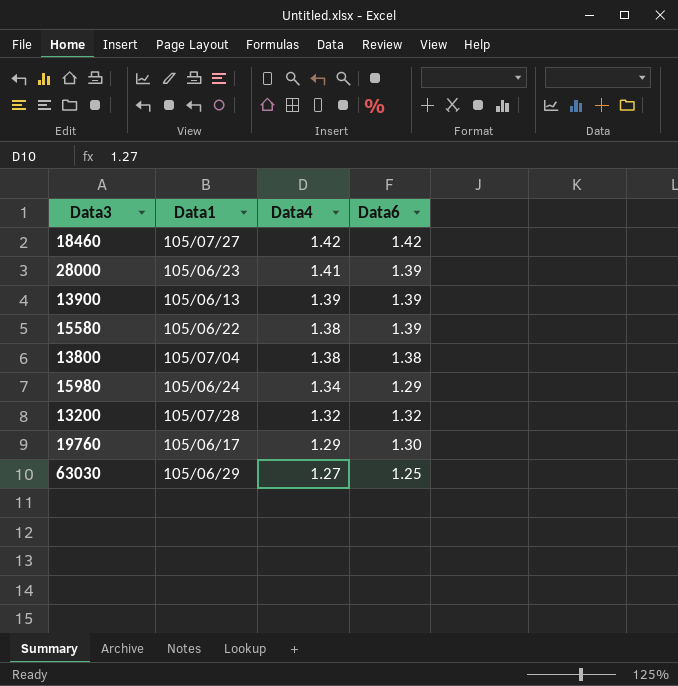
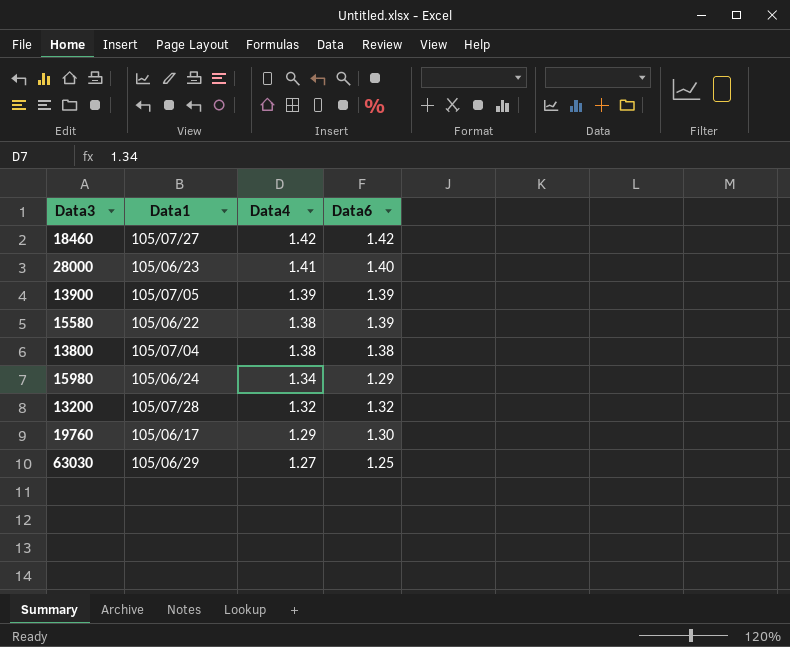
28000 | Data6: 1.39 -> 1.40
13900 | Data1: 105/06/13 -> 105/07/05

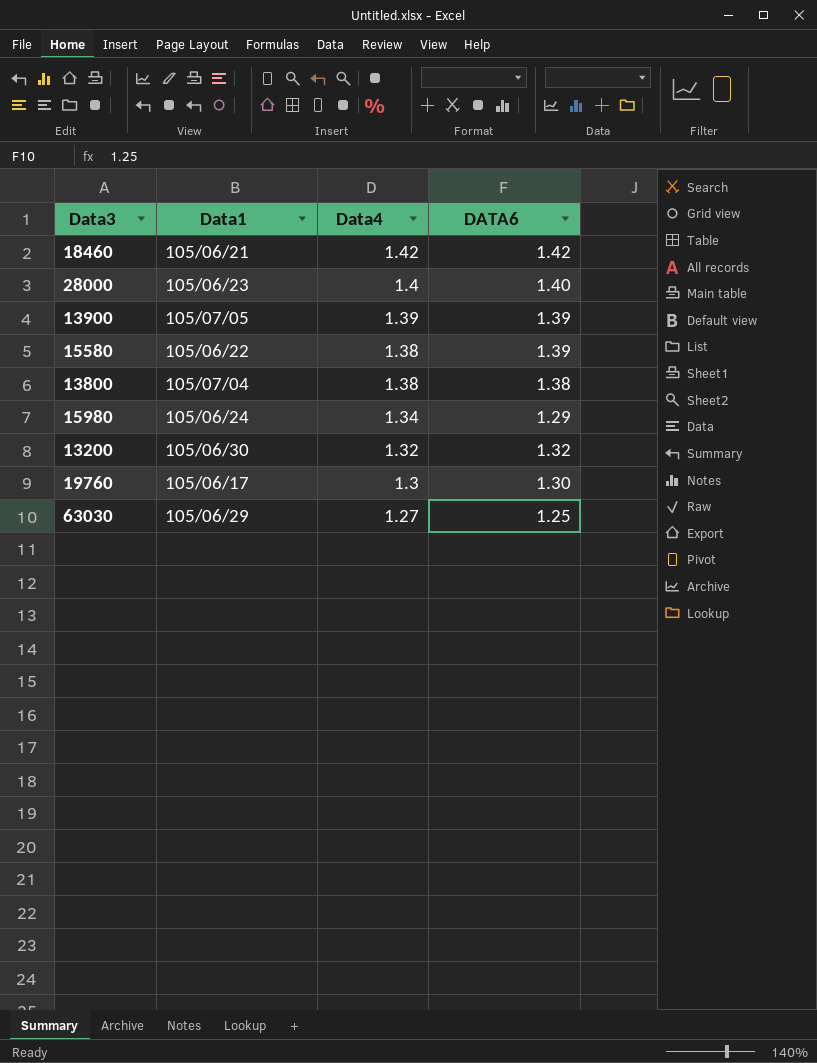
column name: Data6 -> DATA6
18460 | Data1: 105/07/27 -> 105/06/21
28000 | Data4: 1.41 -> 1.4
13200 | Data1: 105/07/28 -> 105/06/30
19760 | Data4: 1.29 -> 1.3

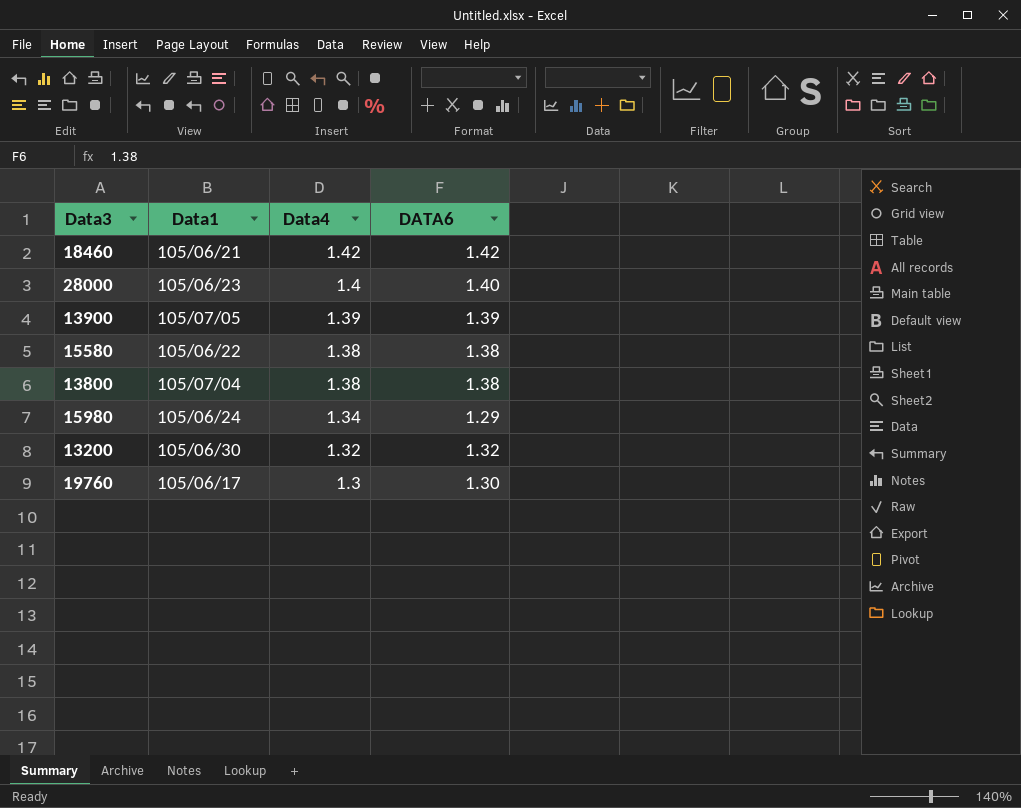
row 63030: 105/06/29 | 1.27 | 1.25 -> none
15580 | DATA6: 1.39 -> 1.38

